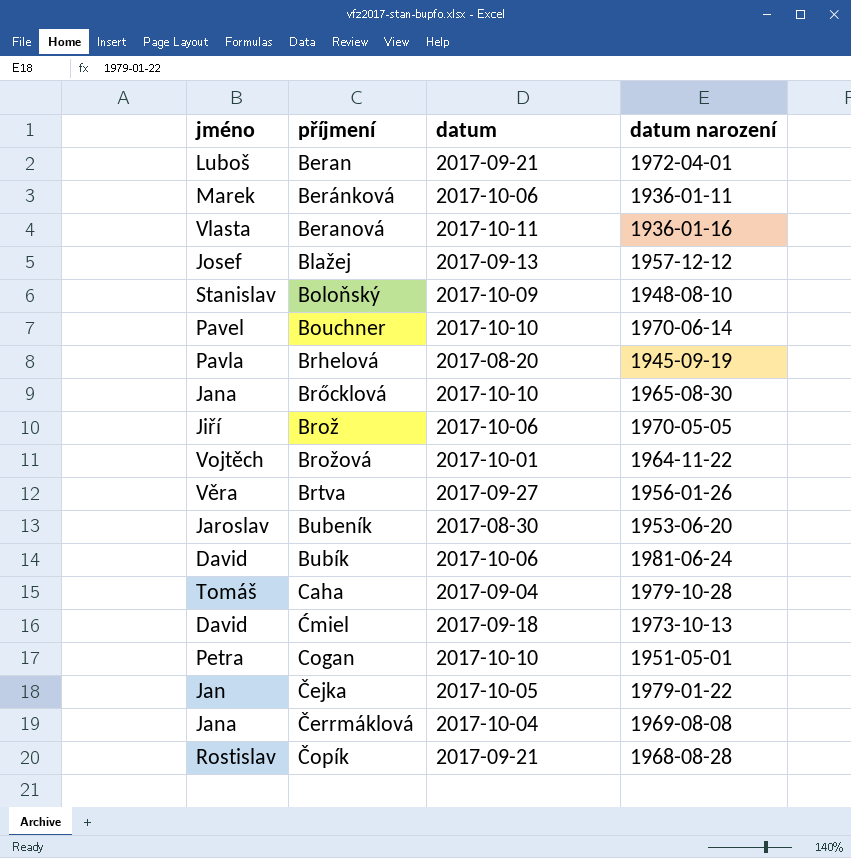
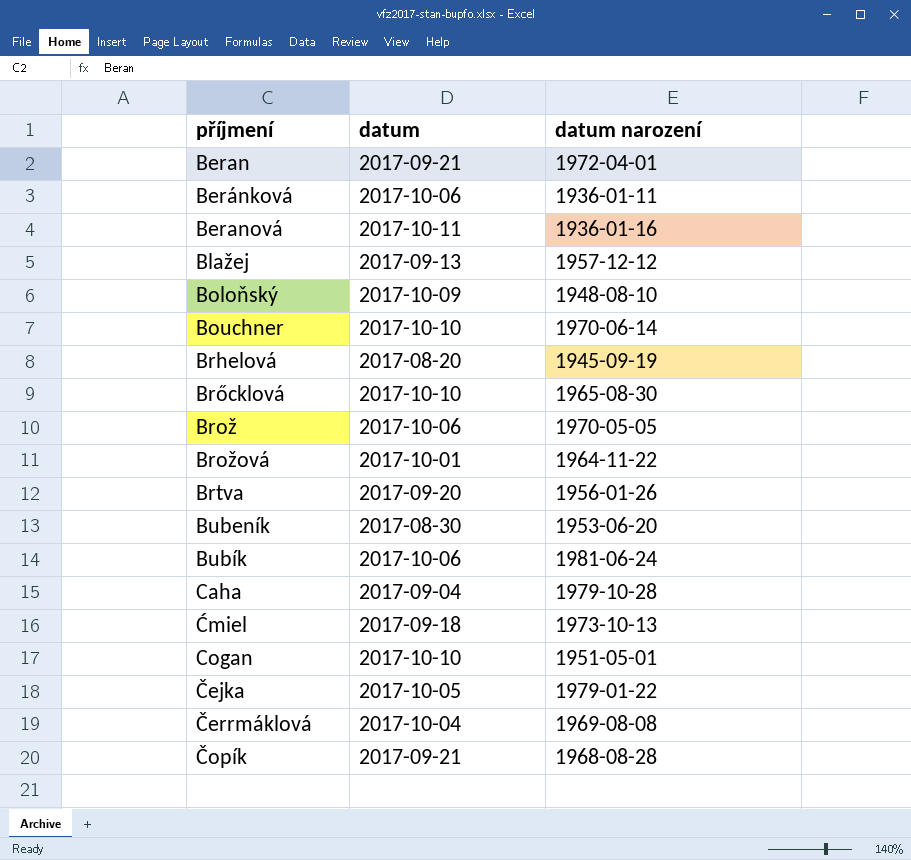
column jméno | position: 1 -> none
Brtva | datum: 2017-09-27 -> 2017-09-20

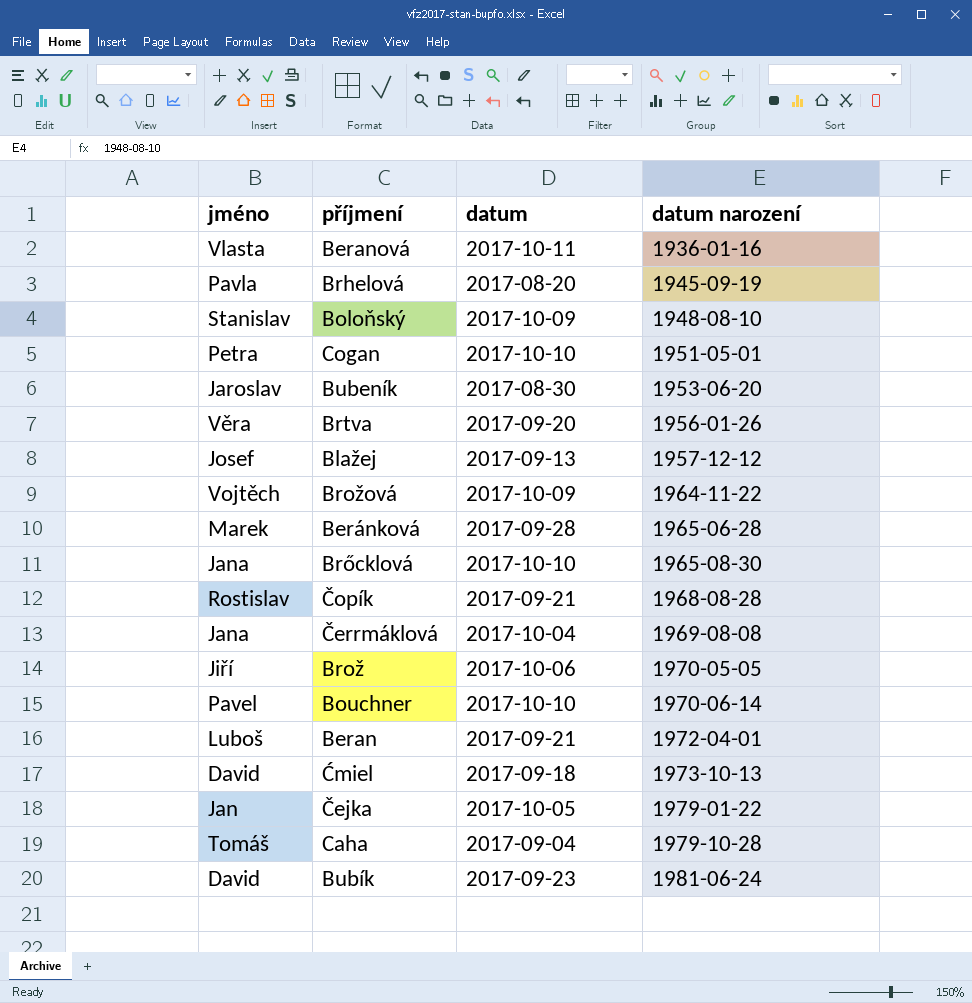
row order: none -> datum narození ascending
column jméno | position: none -> 1
Brožová | datum: 2017-10-01 -> 2017-10-09
Beránková | datum: 2017-10-06 -> 2017-09-28
Beránková | datum narození: 1936-01-11 -> 1965-06-28
Bubík | datum: 2017-10-06 -> 2017-09-23

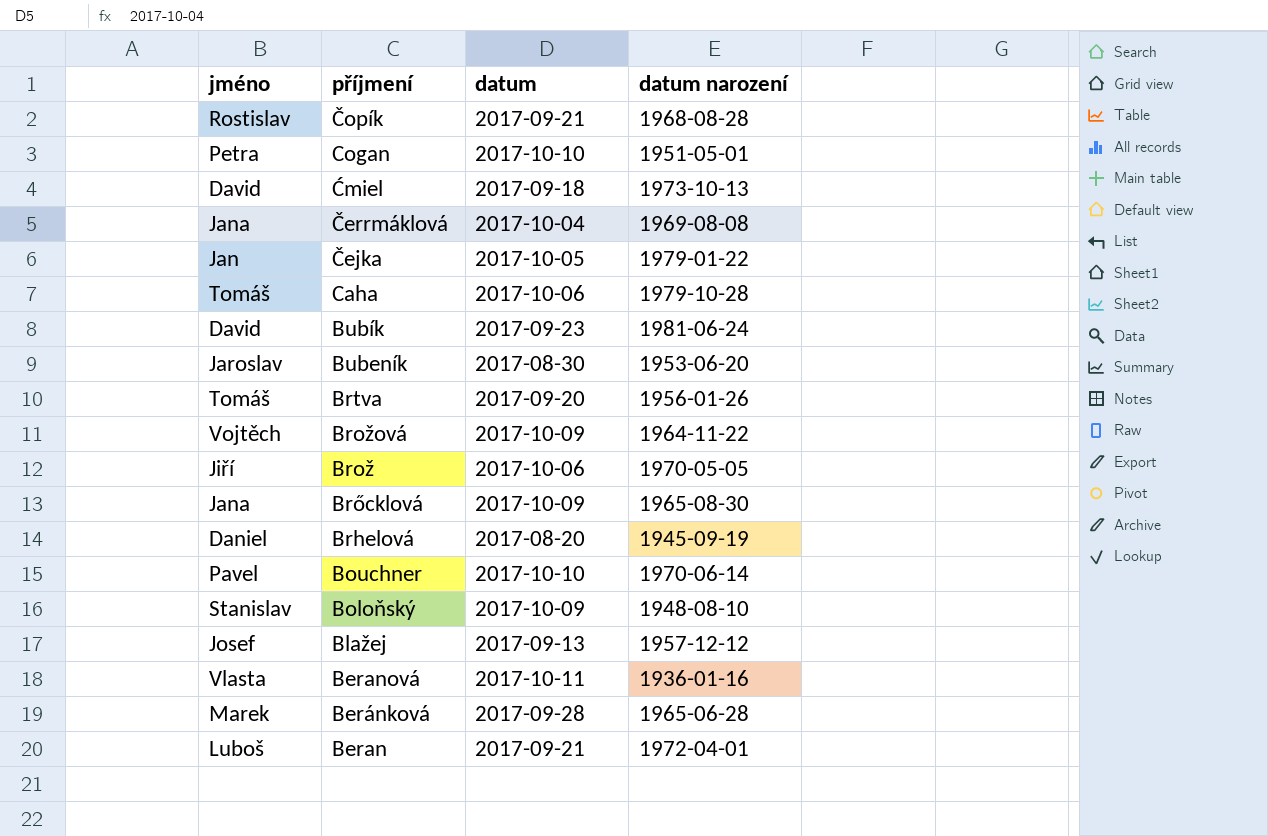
row order: datum narození ascending -> příjmení descending
Caha | datum: 2017-09-04 -> 2017-10-06
Brtva | jméno: Věra -> Tomáš
Brőcklová | datum: 2017-10-10 -> 2017-10-09
Brhelová | jméno: Pavla -> Daniel

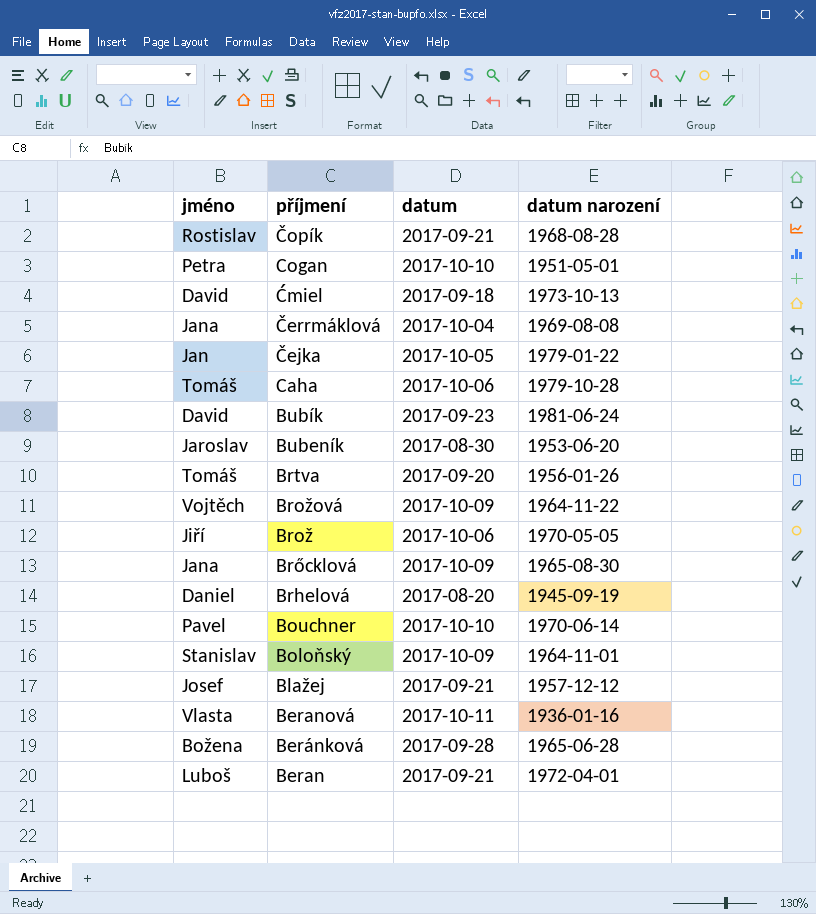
Boloňský | datum narození: 1948-08-10 -> 1964-11-01
Blažej | datum: 2017-09-13 -> 2017-09-21
Beránková | jméno: Marek -> Božena

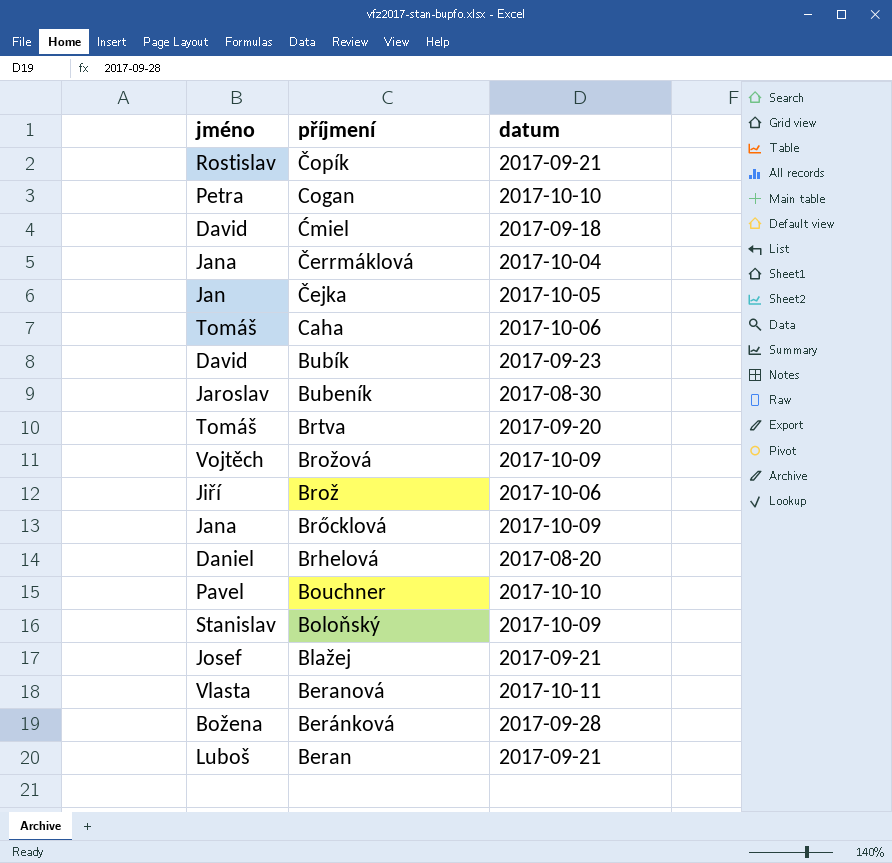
column datum narození | position: 4 -> none

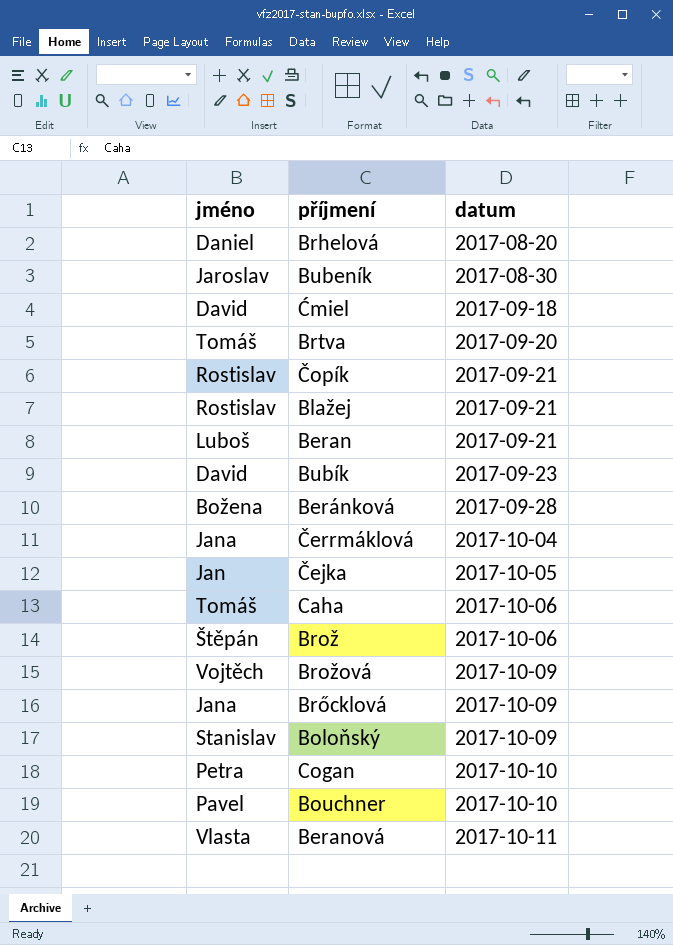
row order: příjmení descending -> datum ascending
Blažej | jméno: Josef -> Rostislav
Brož | jméno: Jiří -> Štěpán

